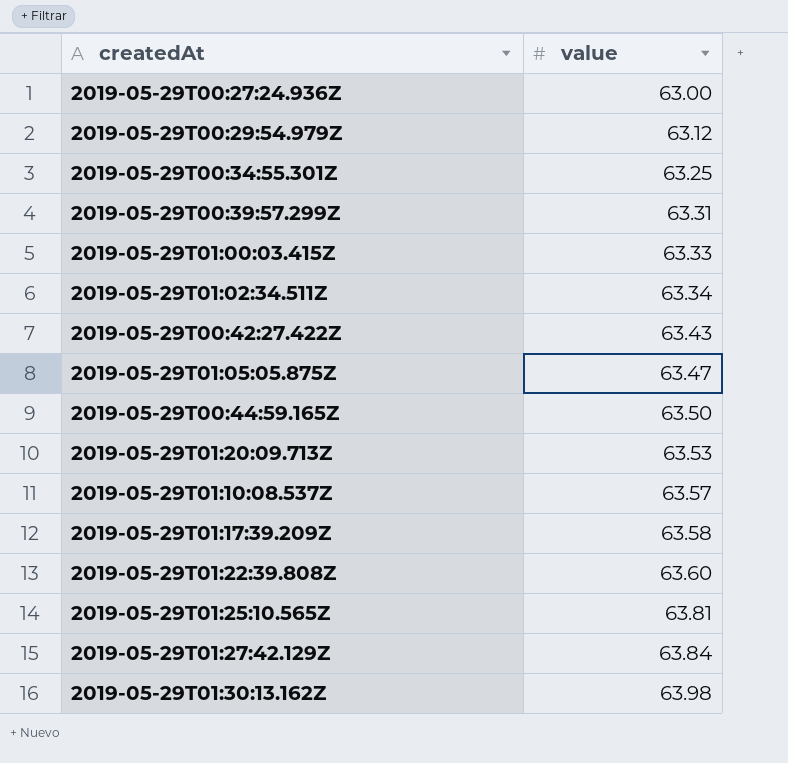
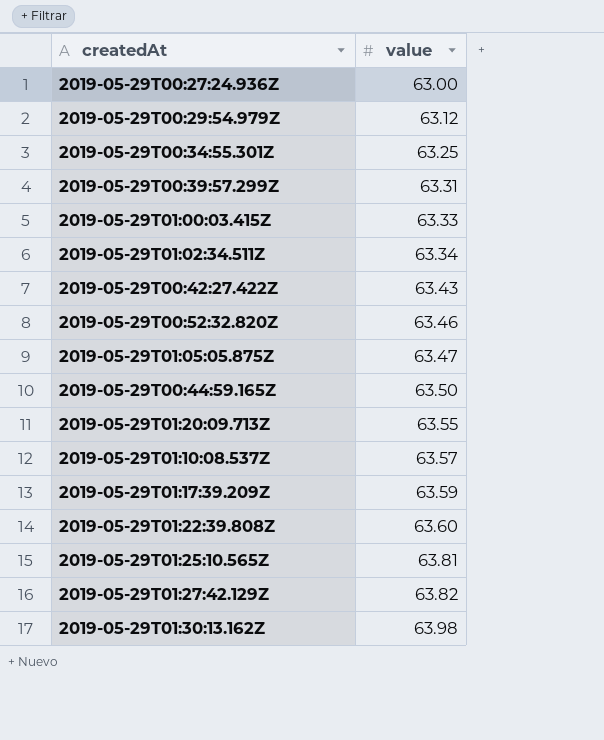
row 2019-05-29T00:52:32.820Z: none -> 63.46
2019-05-29T01:20:09.713Z | value: 63.53 -> 63.55
2019-05-29T01:17:39.209Z | value: 63.58 -> 63.59
2019-05-29T01:27:42.129Z | value: 63.84 -> 63.82

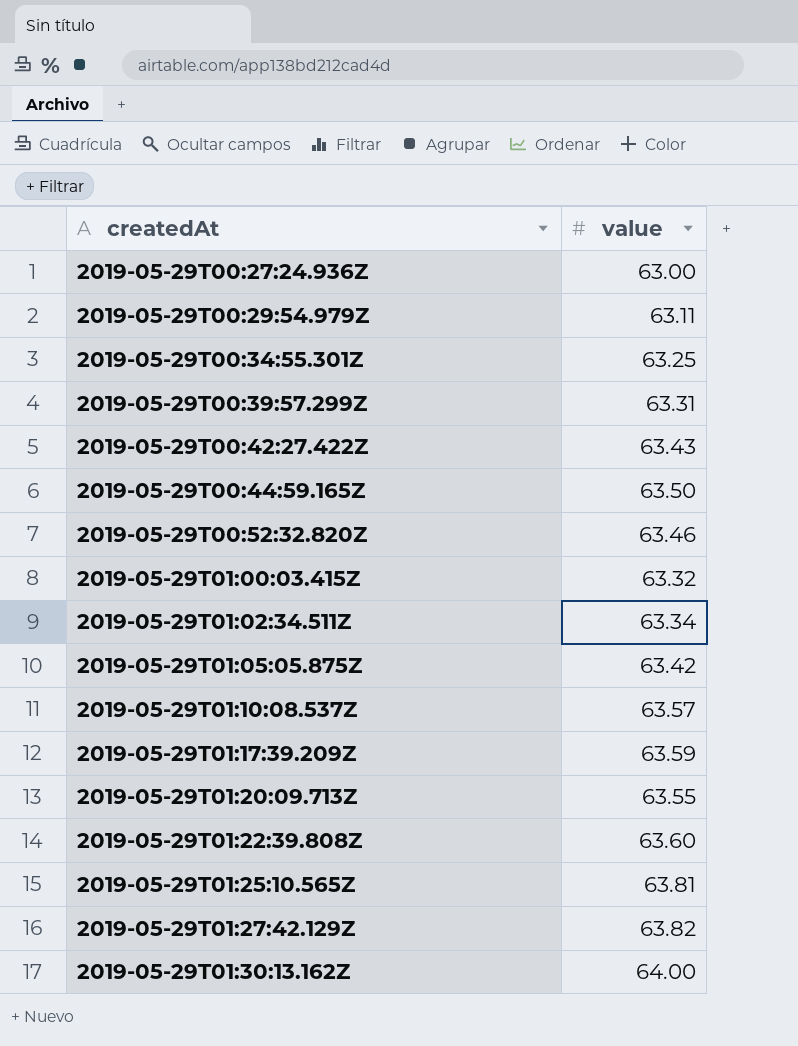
row order: value ascending -> createdAt ascending
2019-05-29T00:29:54.979Z | value: 63.12 -> 63.11
2019-05-29T01:00:03.415Z | value: 63.33 -> 63.32
2019-05-29T01:05:05.875Z | value: 63.47 -> 63.42
2019-05-29T01:30:13.162Z | value: 63.98 -> 64.00

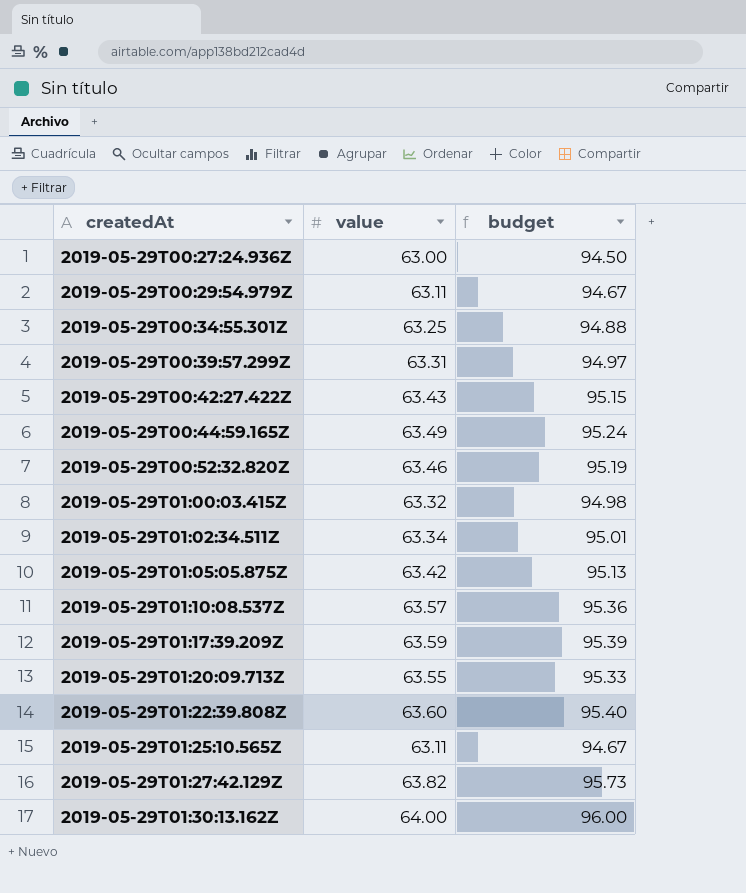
column budget | formula: none -> [value] * 1.5
2019-05-29T00:44:59.165Z | value: 63.50 -> 63.49
2019-05-29T01:25:10.565Z | value: 63.81 -> 63.11

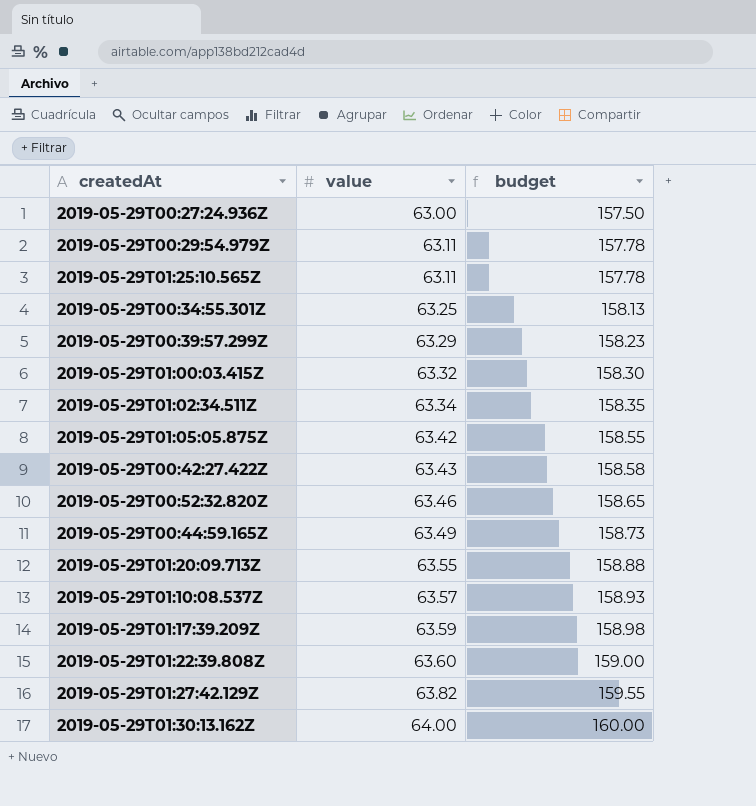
row order: createdAt ascending -> value ascending
column budget | formula: [value] * 1.5 -> [value] * 2.5
2019-05-29T00:39:57.299Z | value: 63.31 -> 63.29

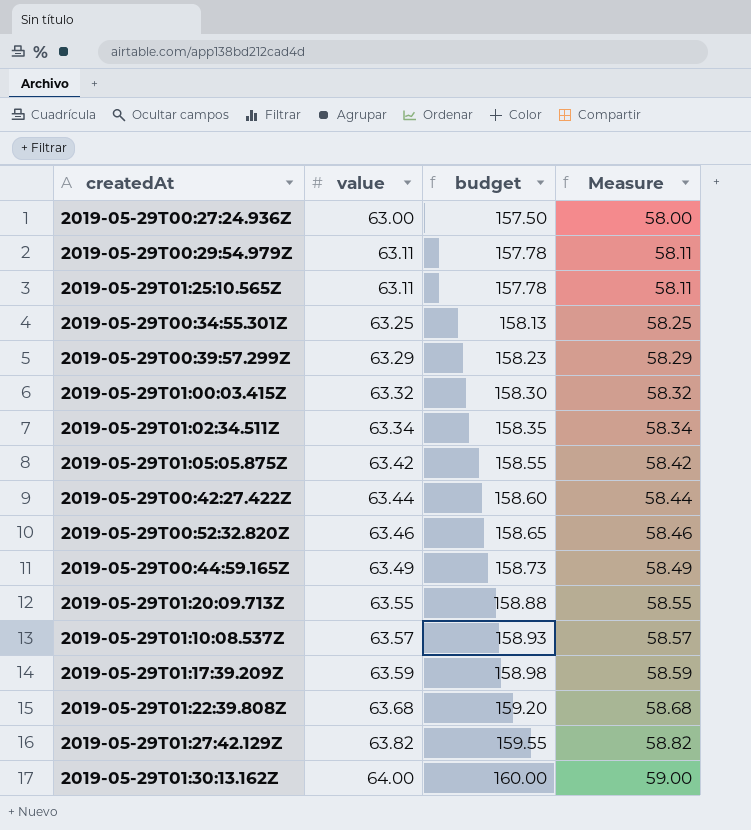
column Measure | formula: none -> [value] - 5
2019-05-29T00:42:27.422Z | value: 63.43 -> 63.44
2019-05-29T00:42:27.422Z | budget: 158.58 -> 158.60
2019-05-29T01:22:39.808Z | value: 63.60 -> 63.68
2019-05-29T01:22:39.808Z | budget: 159.00 -> 159.20

